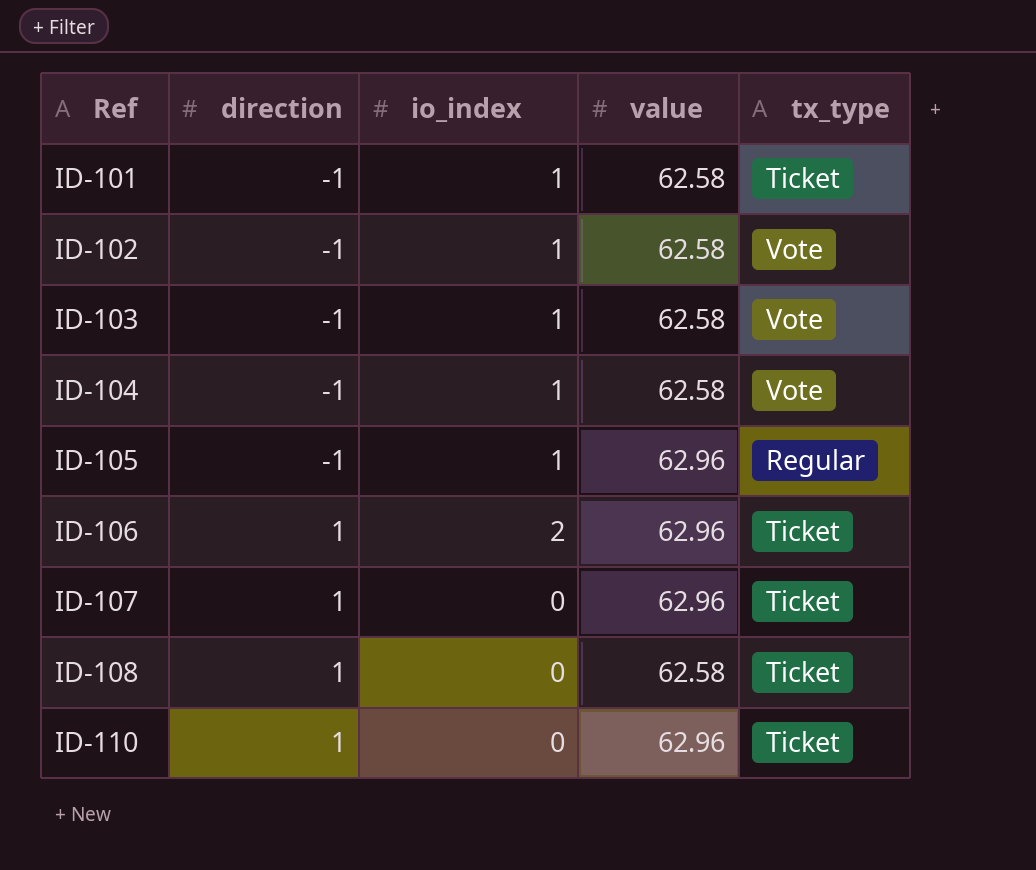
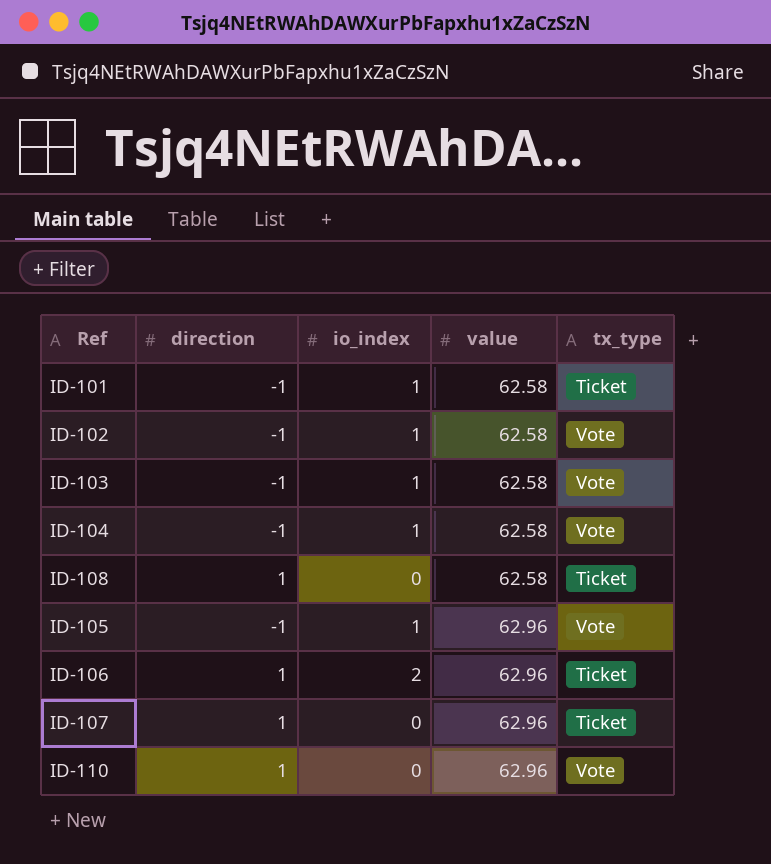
row order: Ref ascending -> value ascending
ID-105 | tx_type: Regular -> Vote
ID-110 | tx_type: Ticket -> Vote

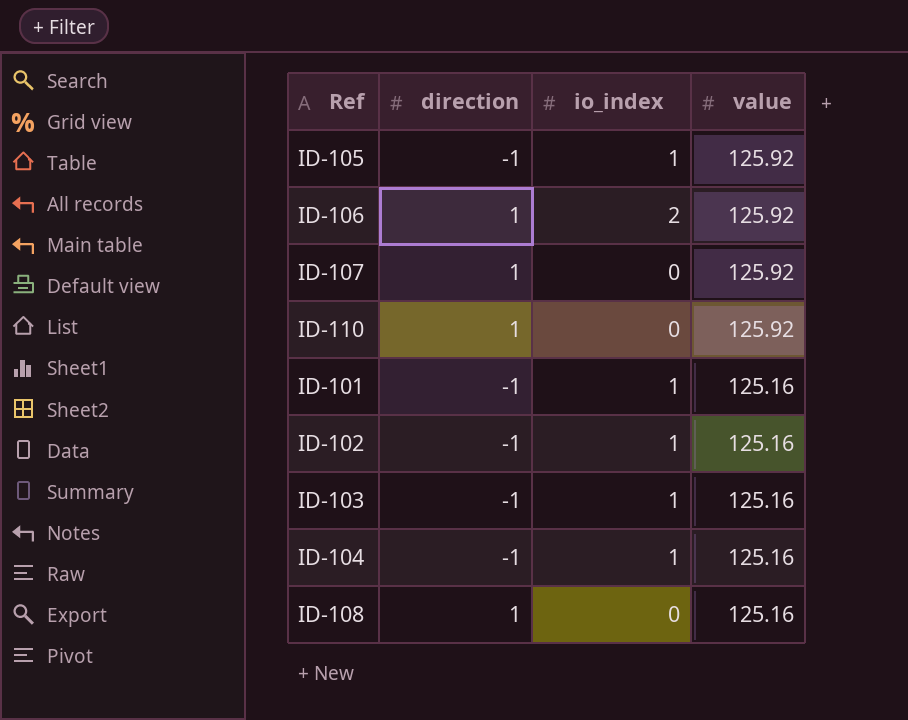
row order: value ascending -> value descending
column tx_type | position: 5 -> none
ID-105 | value: 62.96 -> 125.92
ID-106 | value: 62.96 -> 125.92
ID-107 | value: 62.96 -> 125.92
ID-110 | value: 62.96 -> 125.92
ID-101 | value: 62.58 -> 125.16
ID-102 | value: 62.58 -> 125.16
ID-103 | value: 62.58 -> 125.16
ID-104 | value: 62.58 -> 125.16
ID-108 | value: 62.58 -> 125.16

